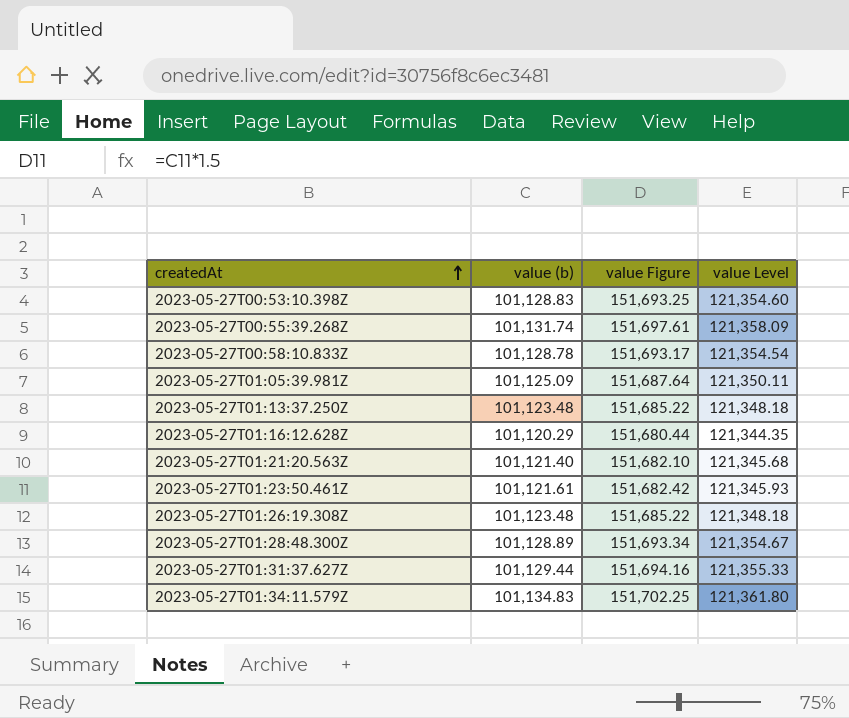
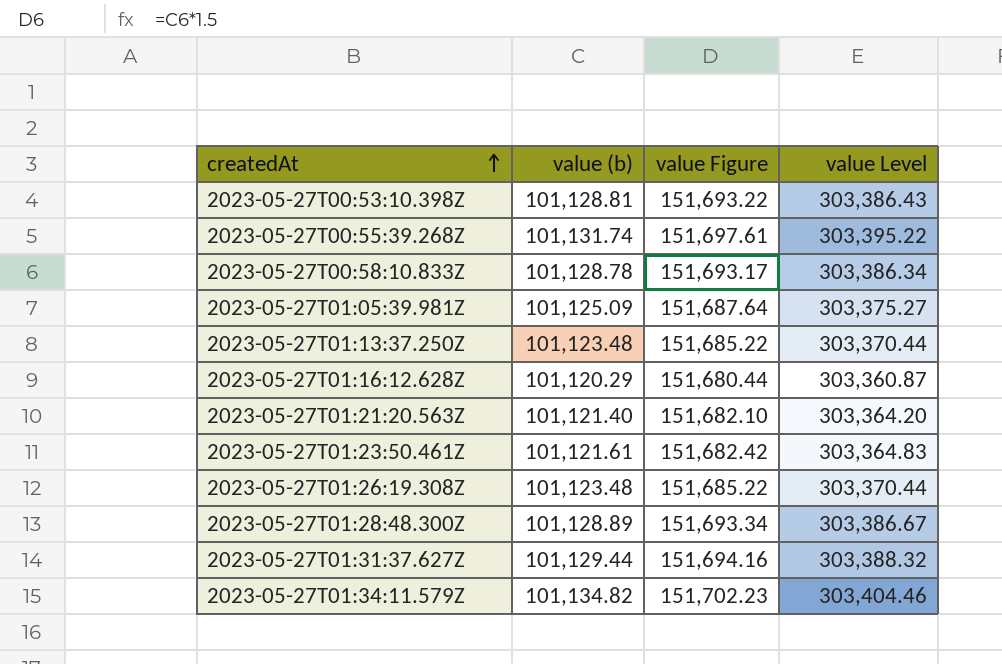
column value Level | formula: [value (b)] * 1.2 -> [value (b)] * 3
2023-05-27T00:53:10.398Z | value (b): 101,128.83 -> 101,128.81
2023-05-27T00:53:10.398Z | value Figure: 151,693.25 -> 151,693.22
2023-05-27T01:34:11.579Z | value (b): 101,134.83 -> 101,134.82
2023-05-27T01:34:11.579Z | value Figure: 151,702.25 -> 151,702.23

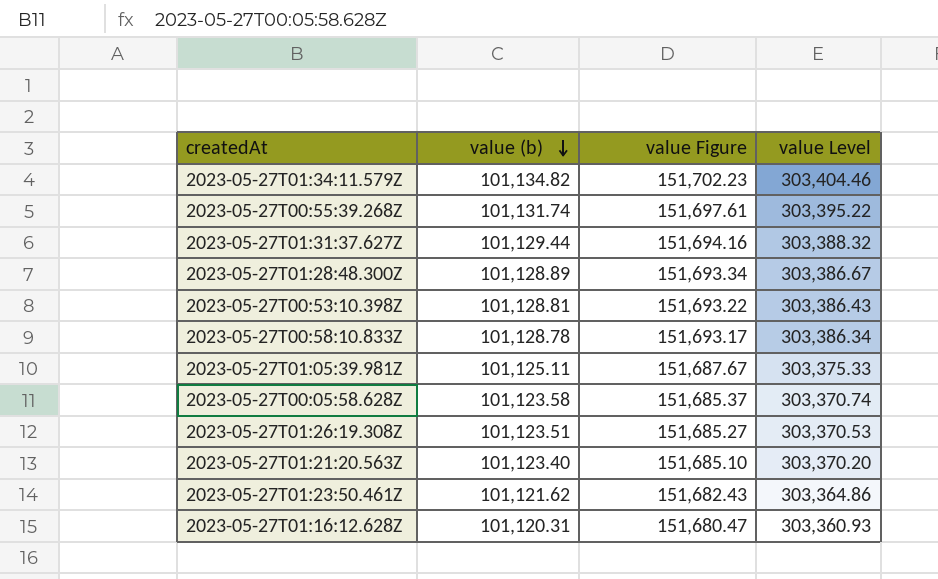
row order: createdAt ascending -> value (b) descending
row 2023-05-27T01:13:37.250Z: 101,123.48 | 151,685.22 | 303,370.44 -> none
2023-05-27T01:05:39.981Z | value (b): 101,125.09 -> 101,125.11
2023-05-27T01:05:39.981Z | value Figure: 151,687.64 -> 151,687.67
2023-05-27T01:05:39.981Z | value Level: 303,375.27 -> 303,375.33
row 2023-05-27T00:05:58.628Z: none -> 101,123.58 | 151,685.37 | 303,370.74
2023-05-27T01:26:19.308Z | value (b): 101,123.48 -> 101,123.51
2023-05-27T01:26:19.308Z | value Figure: 151,685.22 -> 151,685.27
2023-05-27T01:26:19.308Z | value Level: 303,370.44 -> 303,370.53
2023-05-27T01:21:20.563Z | value (b): 101,121.40 -> 101,123.40
2023-05-27T01:21:20.563Z | value Figure: 151,682.10 -> 151,685.10
2023-05-27T01:21:20.563Z | value Level: 303,364.20 -> 303,370.20
2023-05-27T01:23:50.461Z | value (b): 101,121.61 -> 101,121.62
2023-05-27T01:23:50.461Z | value Figure: 151,682.42 -> 151,682.43
2023-05-27T01:23:50.461Z | value Level: 303,364.83 -> 303,364.86
2023-05-27T01:16:12.628Z | value (b): 101,120.29 -> 101,120.31
2023-05-27T01:16:12.628Z | value Figure: 151,680.44 -> 151,680.47
2023-05-27T01:16:12.628Z | value Level: 303,360.87 -> 303,360.93

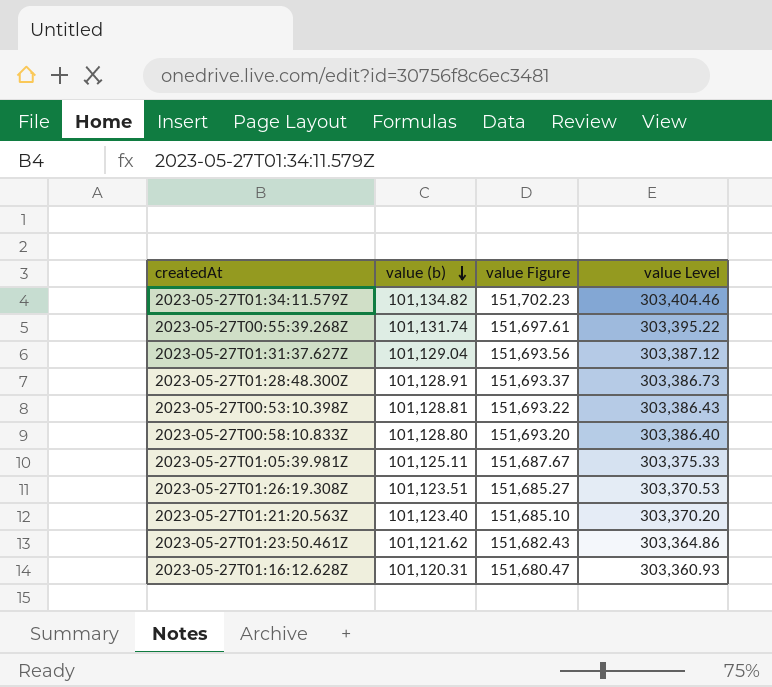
row 2023-05-27T00:05:58.628Z: 101,123.58 | 151,685.37 | 303,370.74 -> none
2023-05-27T01:31:37.627Z | value (b): 101,129.44 -> 101,129.04
2023-05-27T01:31:37.627Z | value Figure: 151,694.16 -> 151,693.56
2023-05-27T01:31:37.627Z | value Level: 303,388.32 -> 303,387.12
2023-05-27T01:28:48.300Z | value (b): 101,128.89 -> 101,128.91
2023-05-27T01:28:48.300Z | value Figure: 151,693.34 -> 151,693.37
2023-05-27T01:28:48.300Z | value Level: 303,386.67 -> 303,386.73
2023-05-27T00:58:10.833Z | value (b): 101,128.78 -> 101,128.80
2023-05-27T00:58:10.833Z | value Figure: 151,693.17 -> 151,693.20
2023-05-27T00:58:10.833Z | value Level: 303,386.34 -> 303,386.40

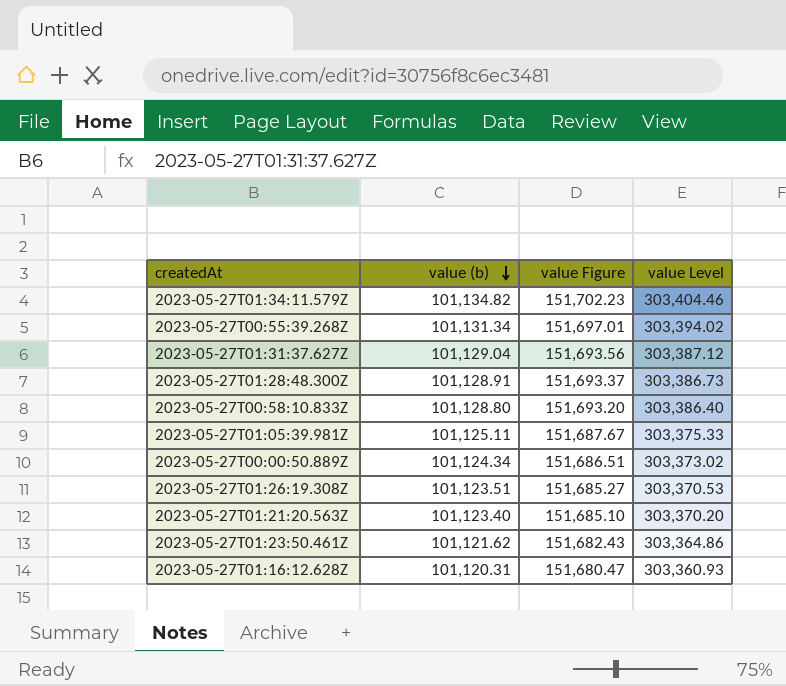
row 2023-05-27T00:53:10.398Z: 101,128.81 | 151,693.22 | 303,386.43 -> none
2023-05-27T00:55:39.268Z | value (b): 101,131.74 -> 101,131.34
2023-05-27T00:55:39.268Z | value Figure: 151,697.61 -> 151,697.01
2023-05-27T00:55:39.268Z | value Level: 303,395.22 -> 303,394.02
row 2023-05-27T00:00:50.889Z: none -> 101,124.34 | 151,686.51 | 303,373.02

